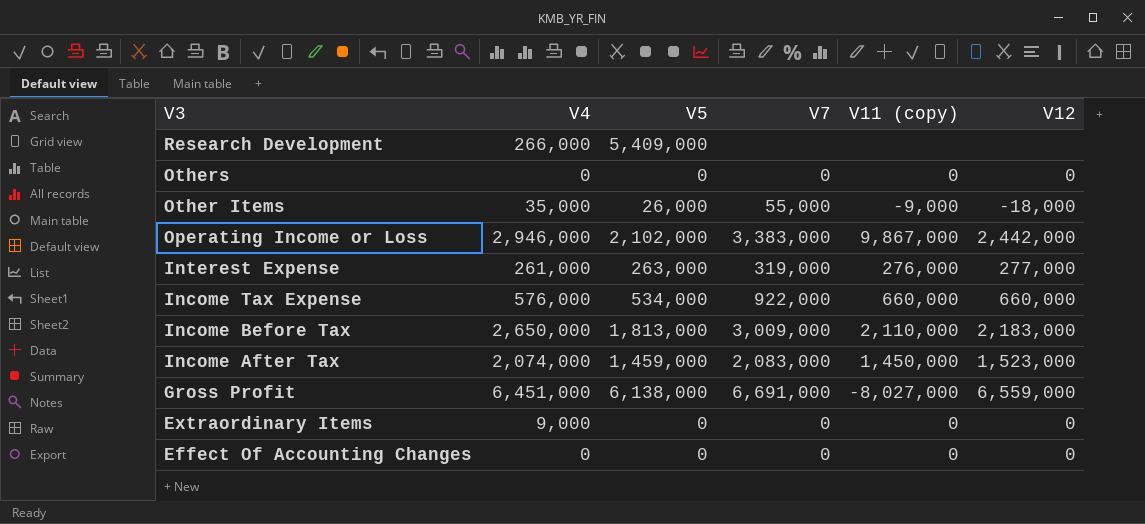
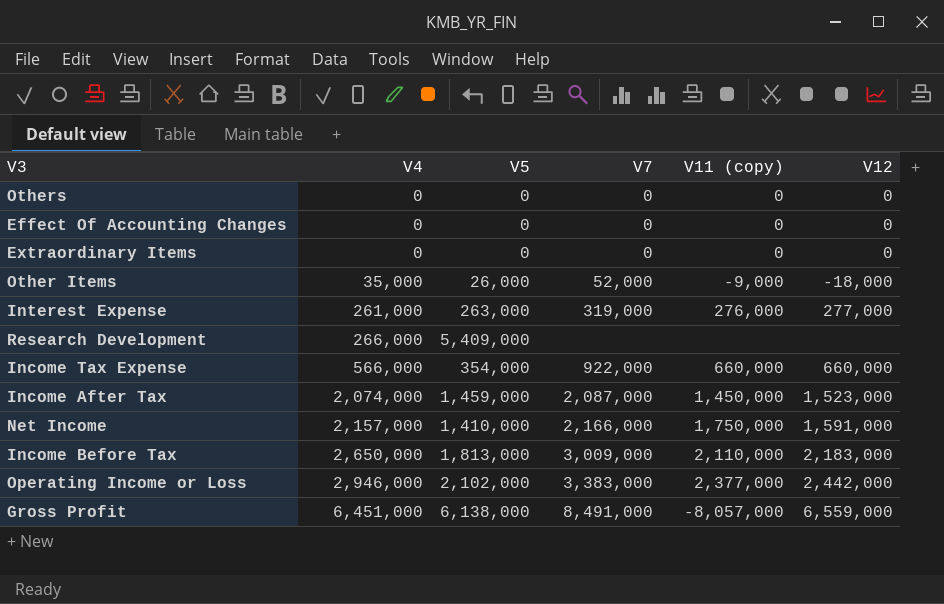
row order: V3 descending -> V4 ascending
Extraordinary Items | V4: 9,000 -> 0
Other Items | V7: 55,000 -> 52,000
Income Tax Expense | V4: 576,000 -> 566,000
Income Tax Expense | V5: 534,000 -> 354,000
Income After Tax | V7: 2,083,000 -> 2,087,000
row Net Income: none -> 2,157,000 | 1,410,000 | 2,166,000 | 1,750,000 | 1,591,000
Operating Income or Loss | V11 (copy): 9,867,000 -> 2,377,000
Gross Profit | V7: 6,691,000 -> 8,491,000
Gross Profit | V11 (copy): -8,027,000 -> -8,057,000

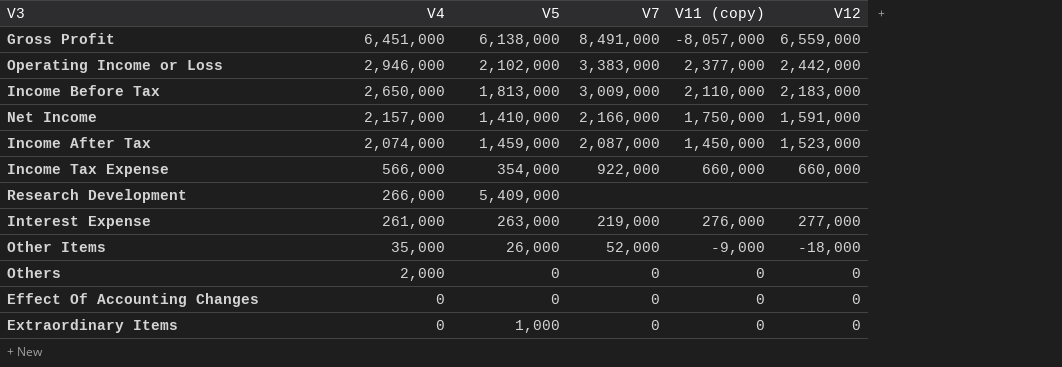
row order: V4 ascending -> V4 descending
Interest Expense | V7: 319,000 -> 219,000
Others | V4: 0 -> 2,000
Extraordinary Items | V5: 0 -> 1,000

